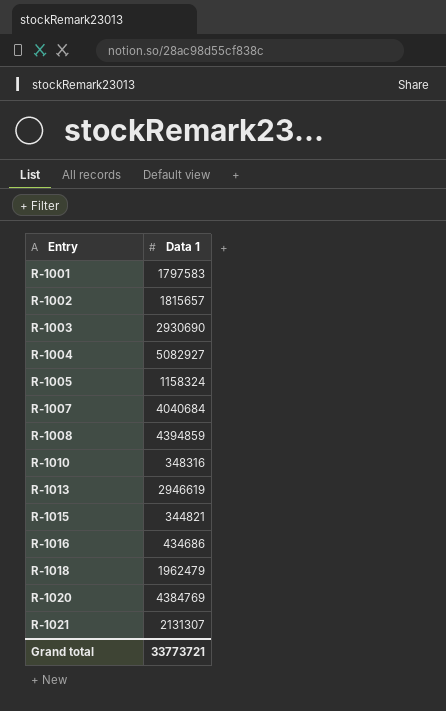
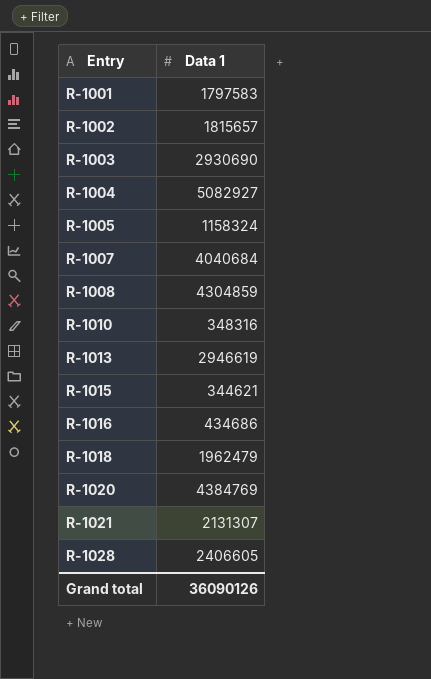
R-1008 | Data 1: 4394859 -> 4304859
R-1015 | Data 1: 344821 -> 344621
row R-1028: none -> 2406605
Grand total | Data 1: 33773721 -> 36090126

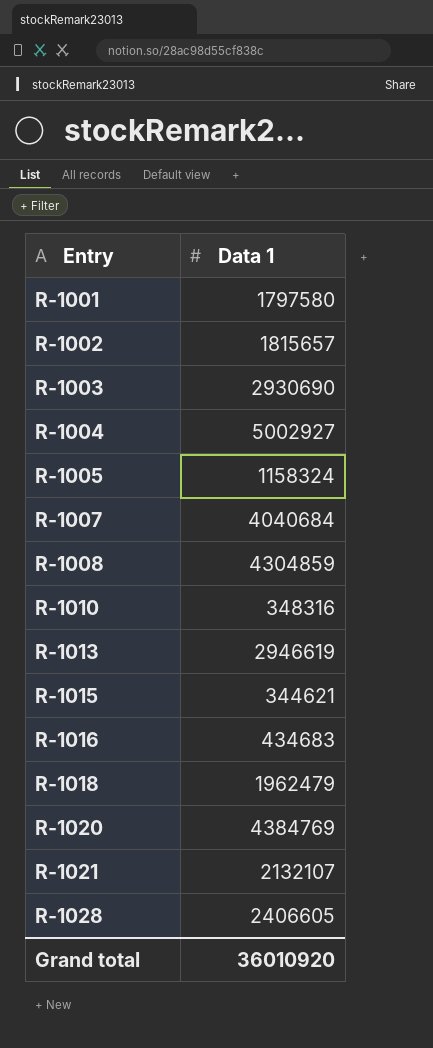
R-1001 | Data 1: 1797583 -> 1797580
R-1004 | Data 1: 5082927 -> 5002927
R-1016 | Data 1: 434686 -> 434683
R-1021 | Data 1: 2131307 -> 2132107
Grand total | Data 1: 36090126 -> 36010920

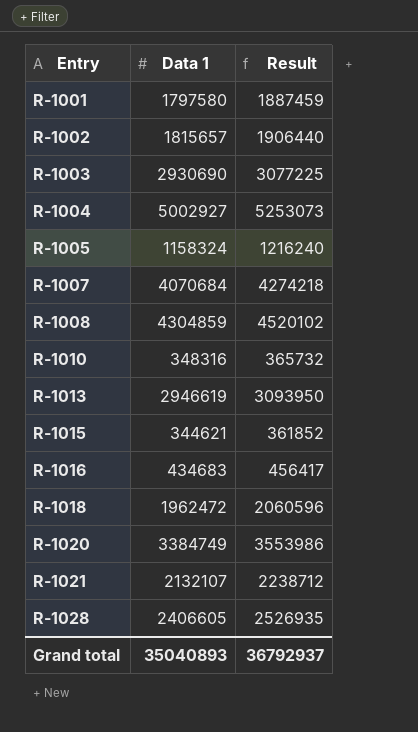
column Result | formula: none -> [Data 1] * 1.05
R-1007 | Data 1: 4040684 -> 4070684
R-1018 | Data 1: 1962479 -> 1962472
R-1020 | Data 1: 4384769 -> 3384749
Grand total | Data 1: 36010920 -> 35040893

